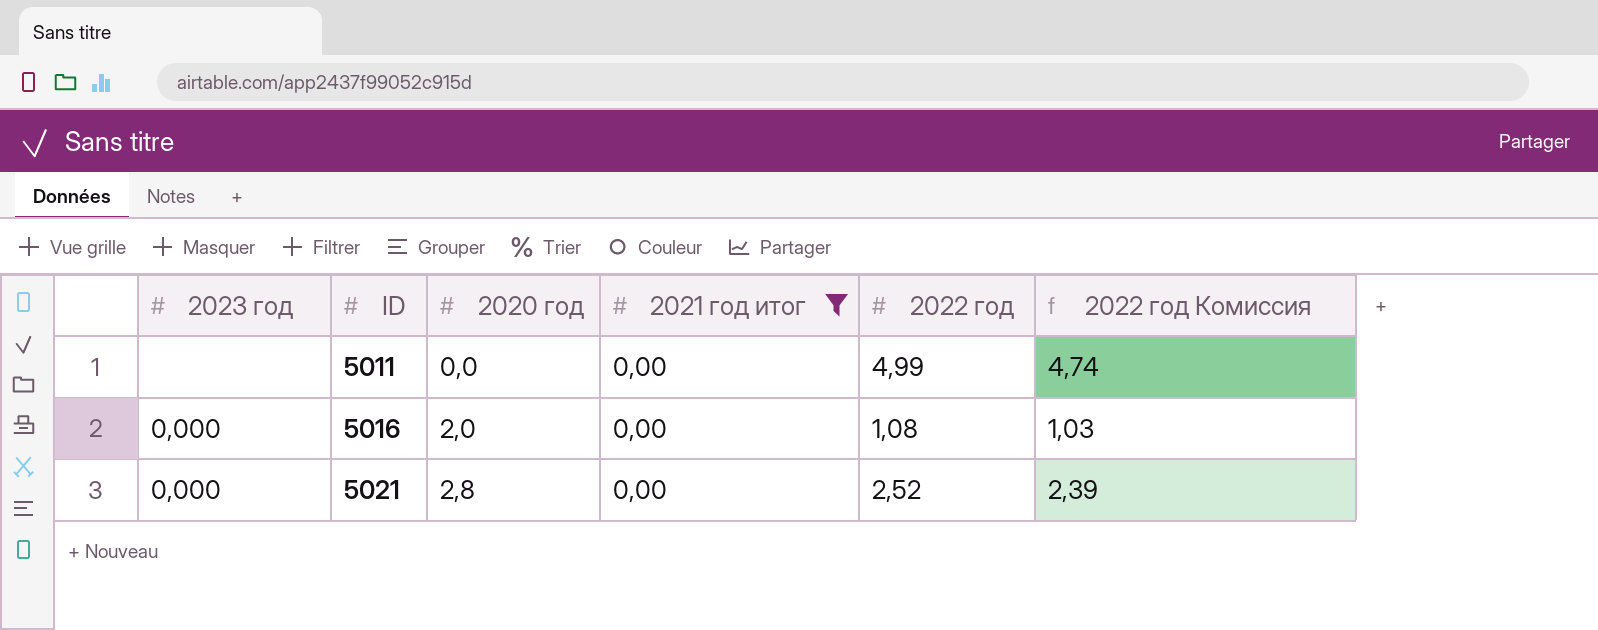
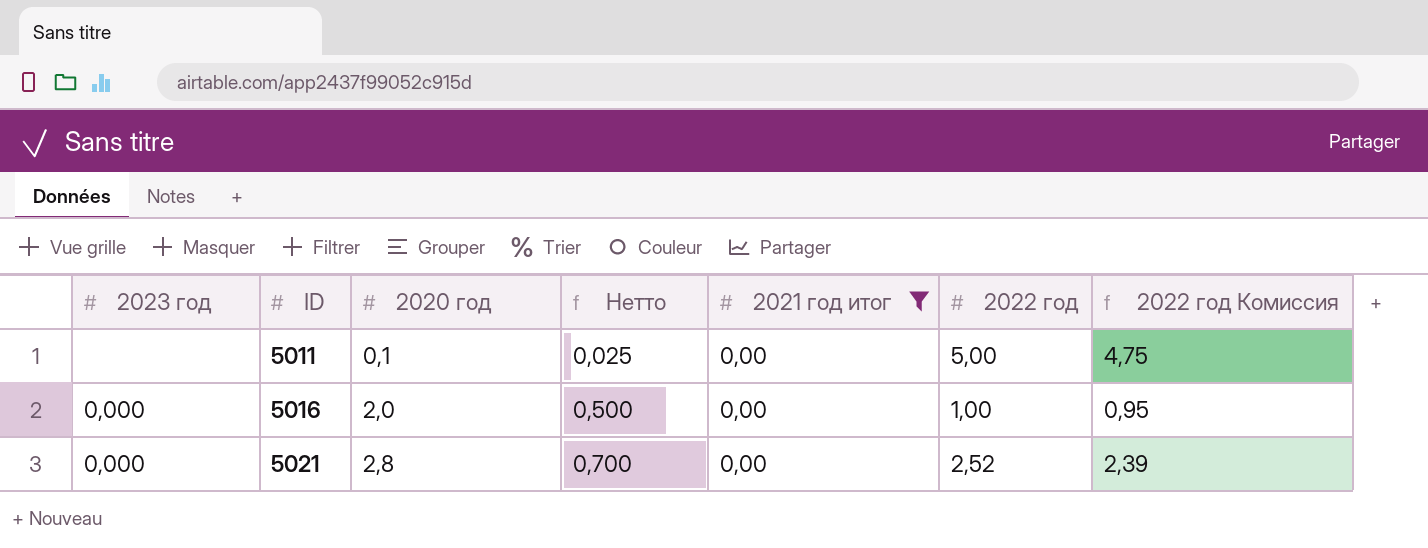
column Нетто | formula: none -> [2020 год] * 0,25
5011 | 2020 год: 0,0 -> 0,1
5011 | 2022 год: 4,99 -> 5,00
5011 | 2022 год Комиссия: 4,74 -> 4,75
5016 | 2022 год: 1,08 -> 1,00
5016 | 2022 год Комиссия: 1,03 -> 0,95

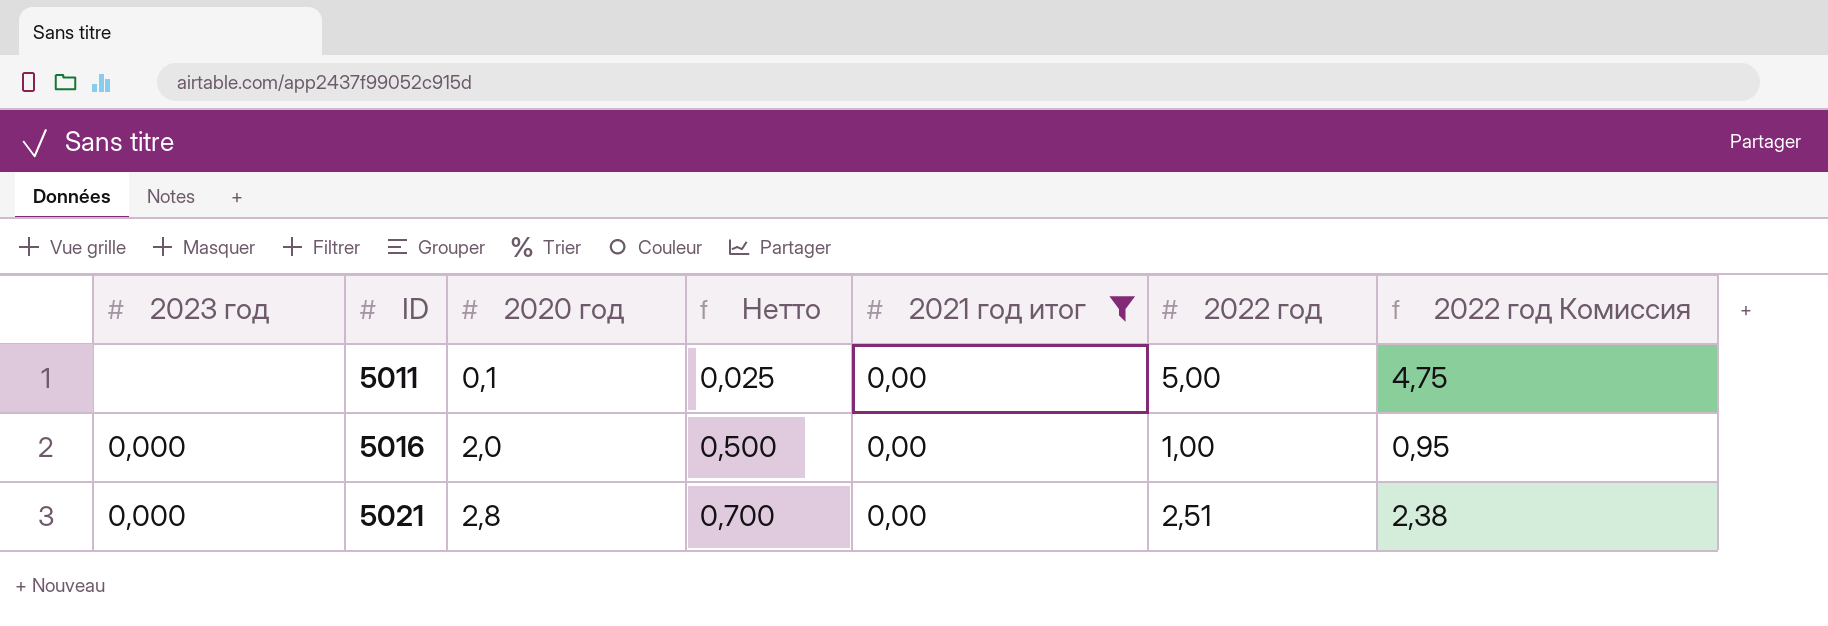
5021 | 2022 год: 2,52 -> 2,51
5021 | 2022 год Комиссия: 2,39 -> 2,38

